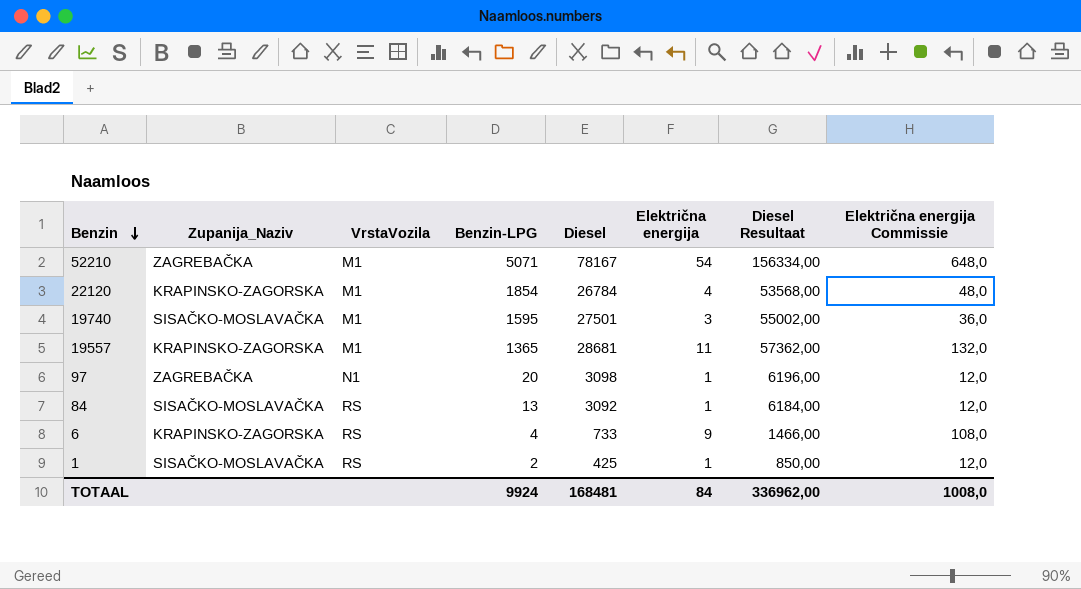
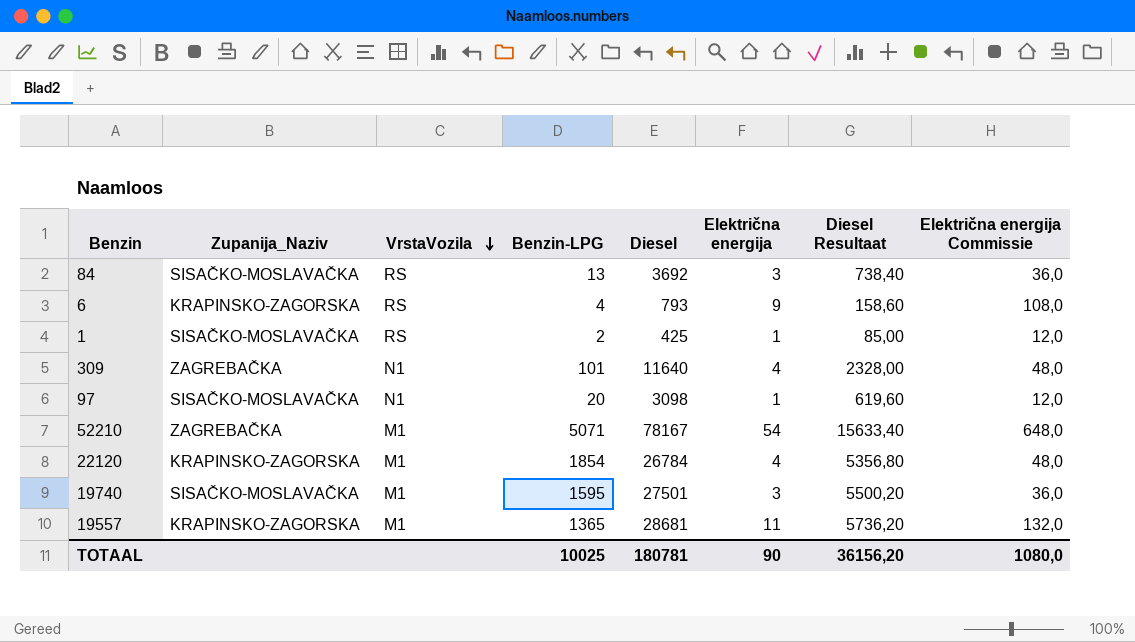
row order: Benzin descending -> VrstaVozila descending
column Diesel Resultaat | formula: [Diesel] * 2 -> [Diesel] * 0,2
84 | Diesel: 3092 -> 3692
84 | Električna energija: 1 -> 3
84 | Električna energija Commissie: 12,0 -> 36,0
6 | Diesel: 733 -> 793
row 309: none -> ZAGREBAČKA | N1 | 101 | 11640 | 4 | 2328,00 | 48,0
97 | Zupanija_Naziv: ZAGREBAČKA -> SISAČKO-MOSLAVAČKA
TOTAAL | Benzin-LPG: 9924 -> 10025
TOTAAL | Diesel: 168481 -> 180781
TOTAAL | Električna energija: 84 -> 90
TOTAAL | Diesel Resultaat: 336962,00 -> 36156,20
TOTAAL | Električna energija Commissie: 1008,0 -> 1080,0

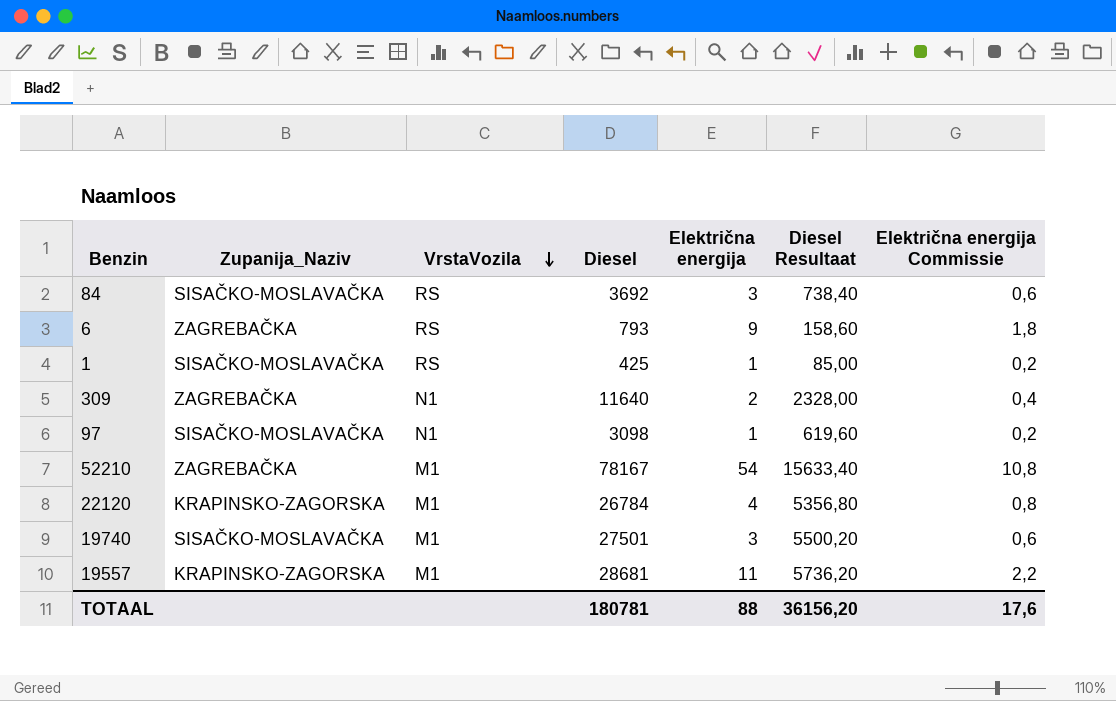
column Benzin-LPG | position: 4 -> none
column Električna energija Commissie | formula: [Električna energija] * 12 -> [Električna energija] * 0,2
6 | Zupanija_Naziv: KRAPINSKO-ZAGORSKA -> ZAGREBAČKA
309 | Električna energija: 4 -> 2
TOTAAL | Električna energija: 90 -> 88
TOTAAL | Električna energija Commissie: 1080,0 -> 17,6

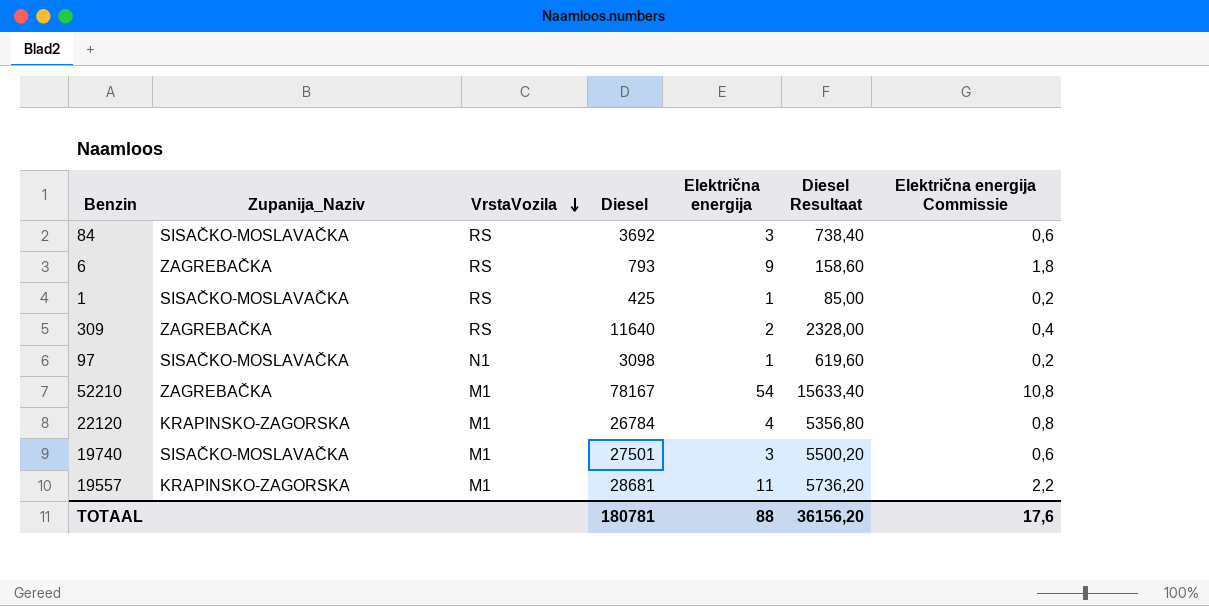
309 | VrstaVozila: N1 -> RS

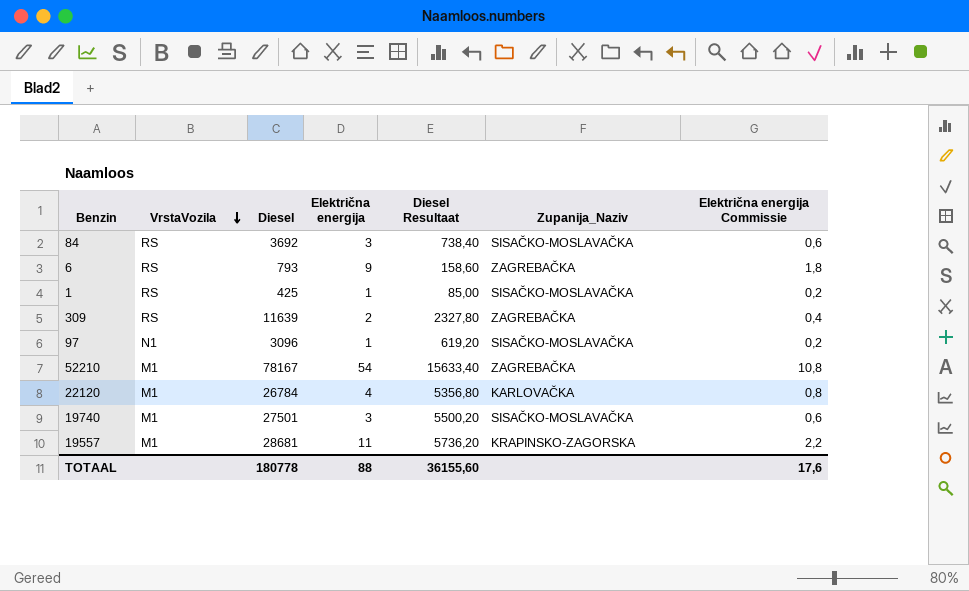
column Zupanija_Naziv | position: 2 -> 6
309 | Diesel: 11640 -> 11639
309 | Diesel Resultaat: 2328,00 -> 2327,80
97 | Diesel: 3098 -> 3096
97 | Diesel Resultaat: 619,60 -> 619,20
22120 | Zupanija_Naziv: KRAPINSKO-ZAGORSKA -> KARLOVAČKA
TOTAAL | Diesel: 180781 -> 180778
TOTAAL | Diesel Resultaat: 36156,20 -> 36155,60

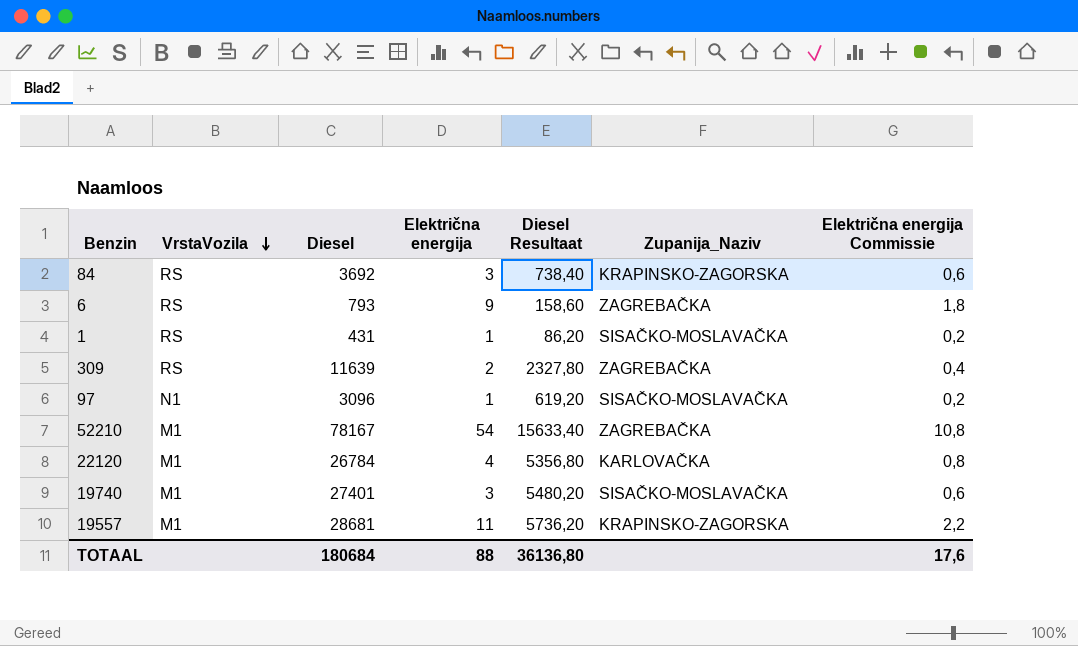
84 | Zupanija_Naziv: SISAČKO-MOSLAVAČKA -> KRAPINSKO-ZAGORSKA
1 | Diesel: 425 -> 431
1 | Diesel Resultaat: 85,00 -> 86,20
19740 | Diesel: 27501 -> 27401
19740 | Diesel Resultaat: 5500,20 -> 5480,20
TOTAAL | Diesel: 180778 -> 180684
TOTAAL | Diesel Resultaat: 36155,60 -> 36136,80

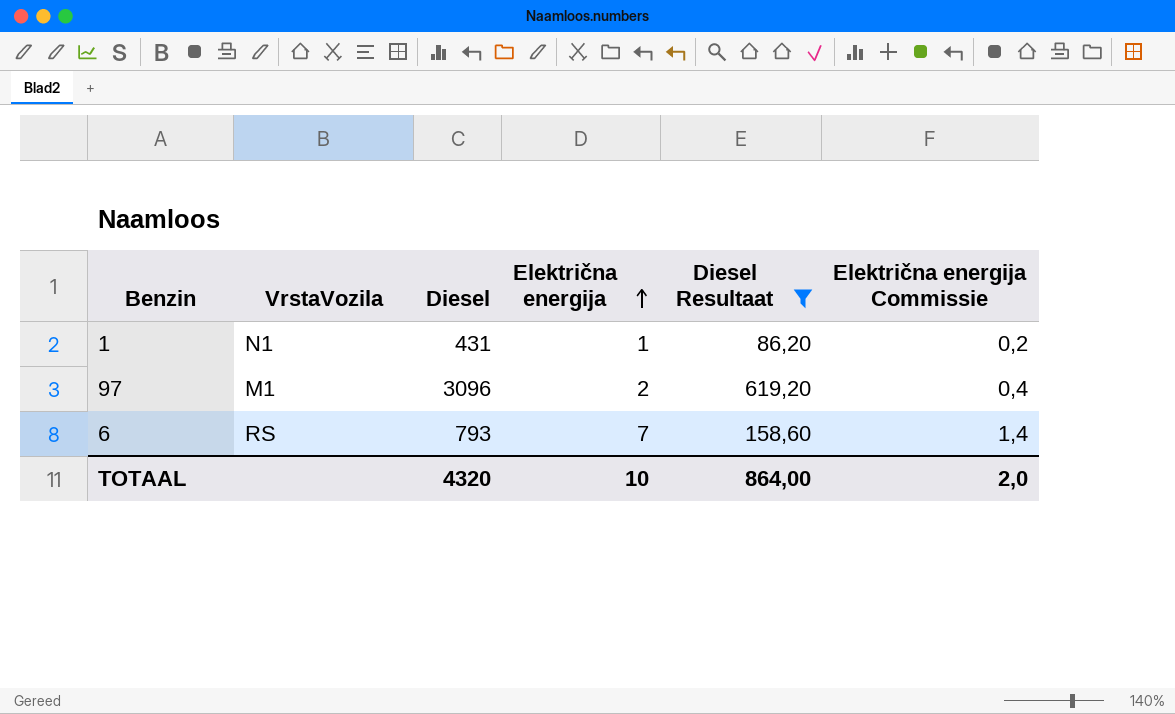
filter: none -> Diesel Resultaat <= 619,20
row order: VrstaVozila descending -> Električna energija ascending
column Zupanija_Naziv | position: 6 -> none
1 | VrstaVozila: RS -> N1
97 | VrstaVozila: N1 -> M1
97 | Električna energija: 1 -> 2
97 | Električna energija Commissie: 0,2 -> 0,4
6 | Električna energija: 9 -> 7
6 | Električna energija Commissie: 1,8 -> 1,4
TOTAAL | Diesel: 180684 -> 4320
TOTAAL | Električna energija: 88 -> 10
TOTAAL | Diesel Resultaat: 36136,80 -> 864,00
TOTAAL | Električna energija Commissie: 17,6 -> 2,0

